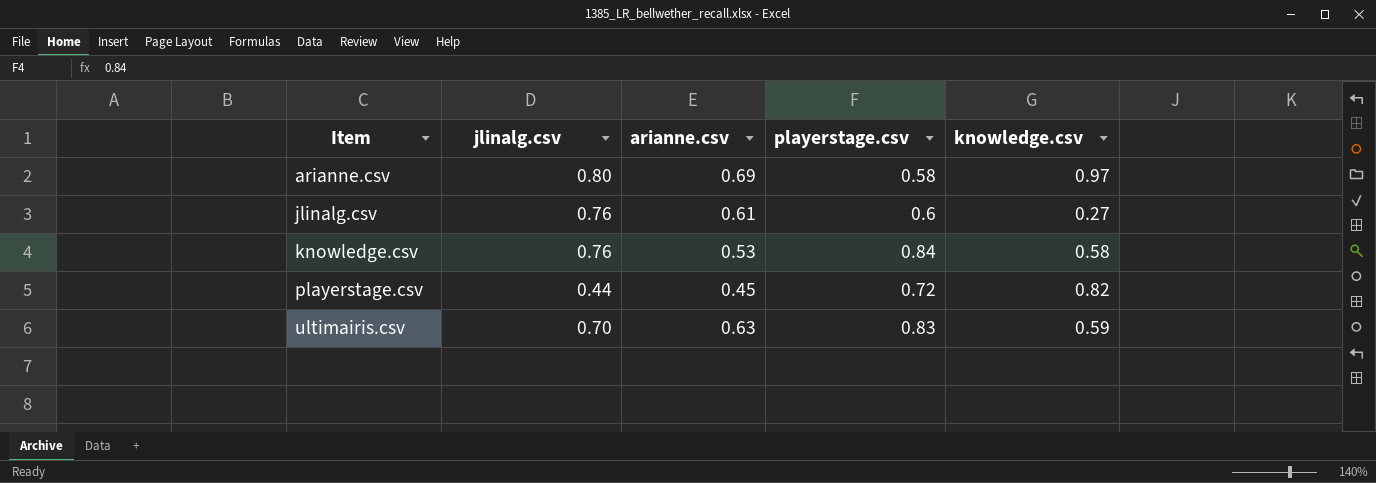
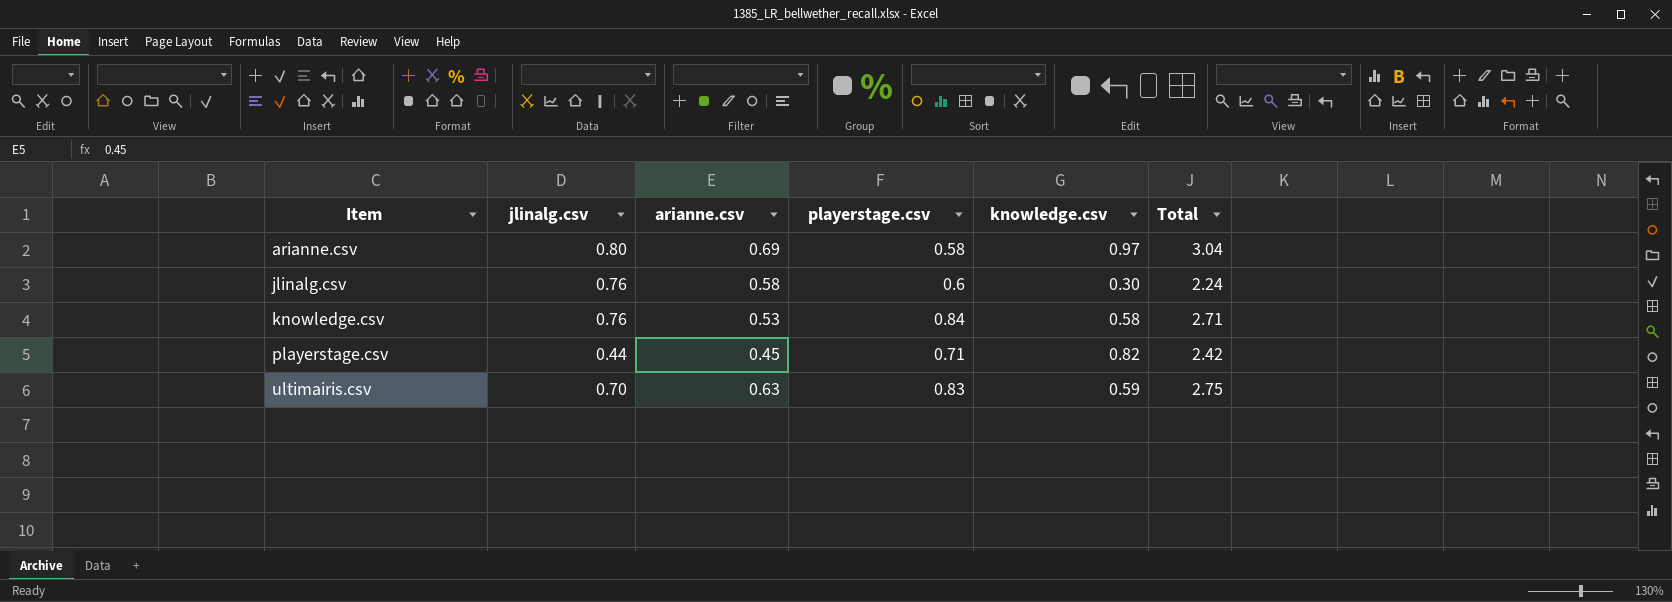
column Total | formula: none -> [jlinalg.csv] + [arianne.csv] + [playerstage.csv] + [knowledge.csv]
jlinalg.csv | arianne.csv: 0.61 -> 0.58
jlinalg.csv | knowledge.csv: 0.27 -> 0.30
playerstage.csv | playerstage.csv: 0.72 -> 0.71

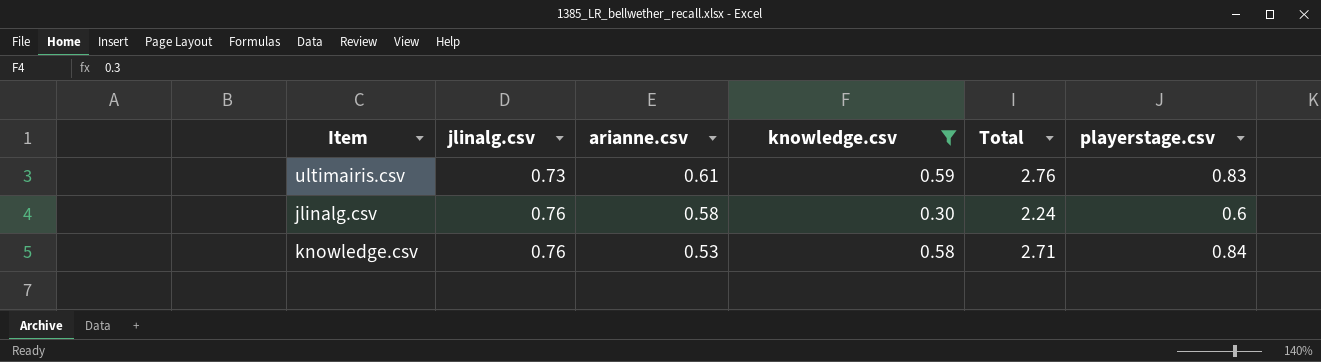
filter: none -> knowledge.csv <= 0.59
row order: Item ascending -> jlinalg.csv ascending
column playerstage.csv | position: 4 -> 6
ultimairis.csv | jlinalg.csv: 0.70 -> 0.73
ultimairis.csv | arianne.csv: 0.63 -> 0.61
ultimairis.csv | Total: 2.75 -> 2.76

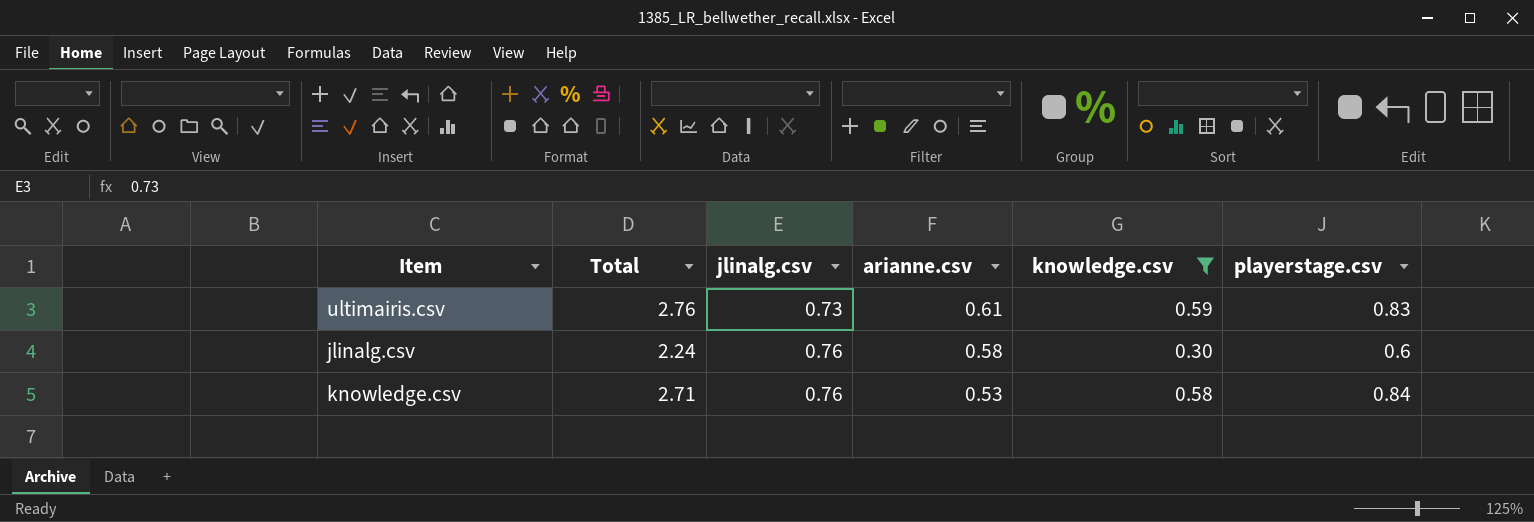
column Total | position: 5 -> 2

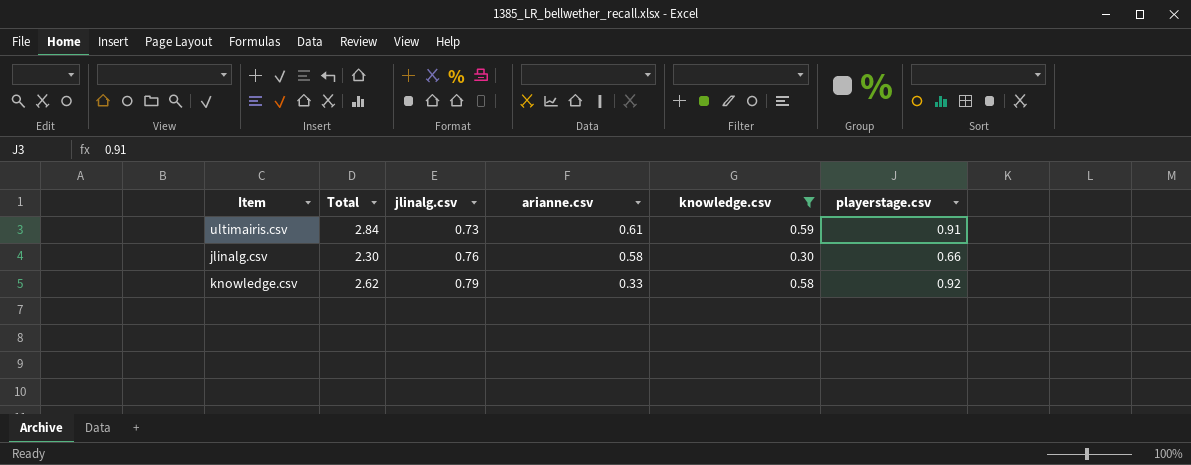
ultimairis.csv | Total: 2.76 -> 2.84
ultimairis.csv | playerstage.csv: 0.83 -> 0.91
jlinalg.csv | Total: 2.24 -> 2.30
jlinalg.csv | playerstage.csv: 0.6 -> 0.66
knowledge.csv | Total: 2.71 -> 2.62
knowledge.csv | jlinalg.csv: 0.76 -> 0.79
knowledge.csv | arianne.csv: 0.53 -> 0.33
knowledge.csv | playerstage.csv: 0.84 -> 0.92

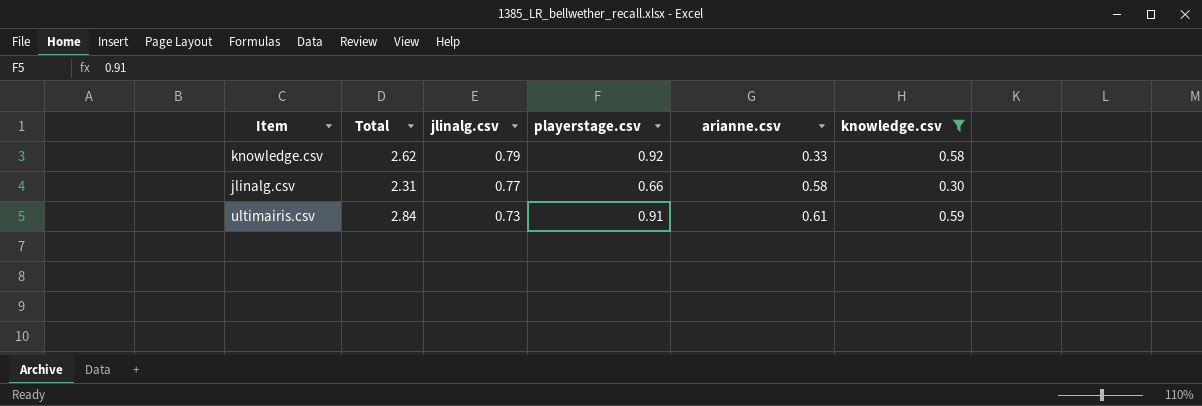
row order: jlinalg.csv ascending -> jlinalg.csv descending
column playerstage.csv | position: 6 -> 4
jlinalg.csv | Total: 2.30 -> 2.31
jlinalg.csv | jlinalg.csv: 0.76 -> 0.77

